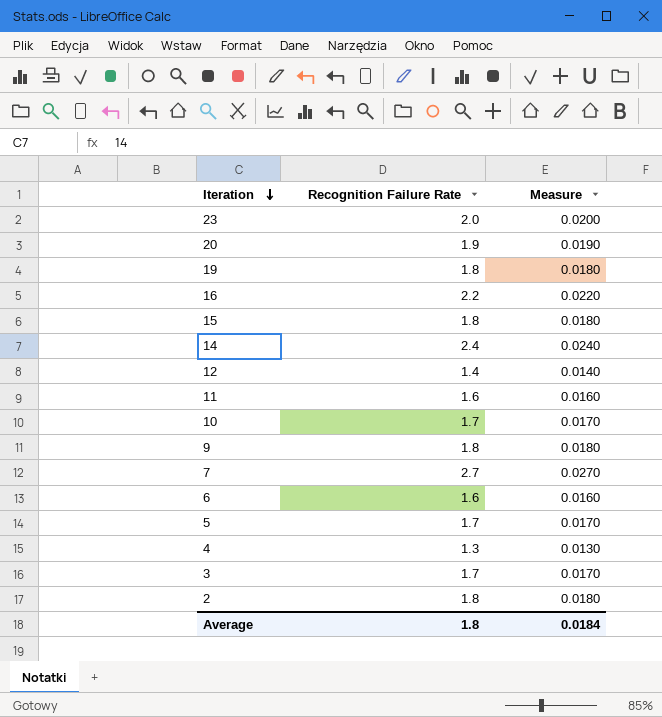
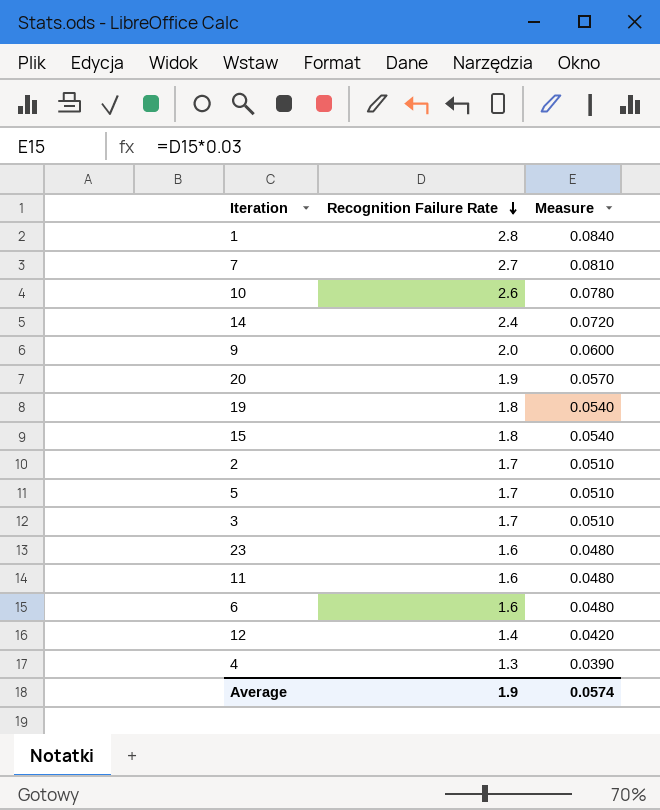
row order: Iteration descending -> Recognition Failure Rate descending
column Measure | formula: [Recognition Failure Rate] * 0.01 -> [Recognition Failure Rate] * 0.03
row 16: 2.2 | 0.0220 -> none
row 1: none -> 2.8 | 0.0840
10 | Recognition Failure Rate: 1.7 -> 2.6
9 | Recognition Failure Rate: 1.8 -> 2.0
2 | Recognition Failure Rate: 1.8 -> 1.7
23 | Recognition Failure Rate: 2.0 -> 1.6
Average | Recognition Failure Rate: 1.8 -> 1.9
Average | Measure: 0.0184 -> 0.0574

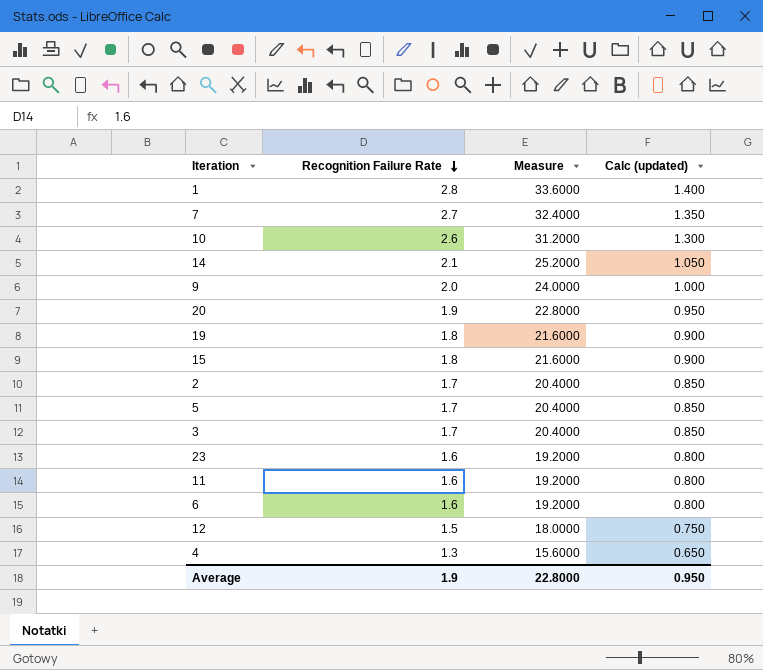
column Measure | formula: [Recognition Failure Rate] * 0.03 -> [Recognition Failure Rate] * 12
column Calc (updated) | formula: none -> [Recognition Failure Rate] * 0.5
14 | Recognition Failure Rate: 2.4 -> 2.1
12 | Recognition Failure Rate: 1.4 -> 1.5
Average | Measure: 0.0574 -> 22.8000

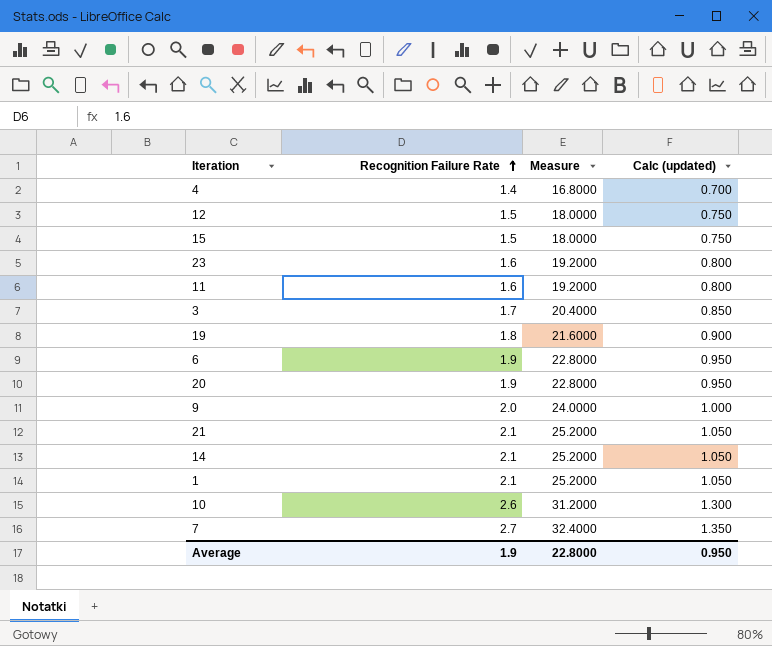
row order: Recognition Failure Rate descending -> Recognition Failure Rate ascending
row 2: 1.7 | 20.4000 | 0.850 -> none
row 5: 1.7 | 20.4000 | 0.850 -> none
4 | Recognition Failure Rate: 1.3 -> 1.4
4 | Measure: 15.6000 -> 16.8000
4 | Calc (updated): 0.650 -> 0.700
15 | Recognition Failure Rate: 1.8 -> 1.5
15 | Measure: 21.6000 -> 18.0000
15 | Calc (updated): 0.900 -> 0.750
6 | Recognition Failure Rate: 1.6 -> 1.9
6 | Measure: 19.2000 -> 22.8000
6 | Calc (updated): 0.800 -> 0.950
row 21: none -> 2.1 | 25.2000 | 1.050
1 | Recognition Failure Rate: 2.8 -> 2.1
1 | Measure: 33.6000 -> 25.2000
1 | Calc (updated): 1.400 -> 1.050

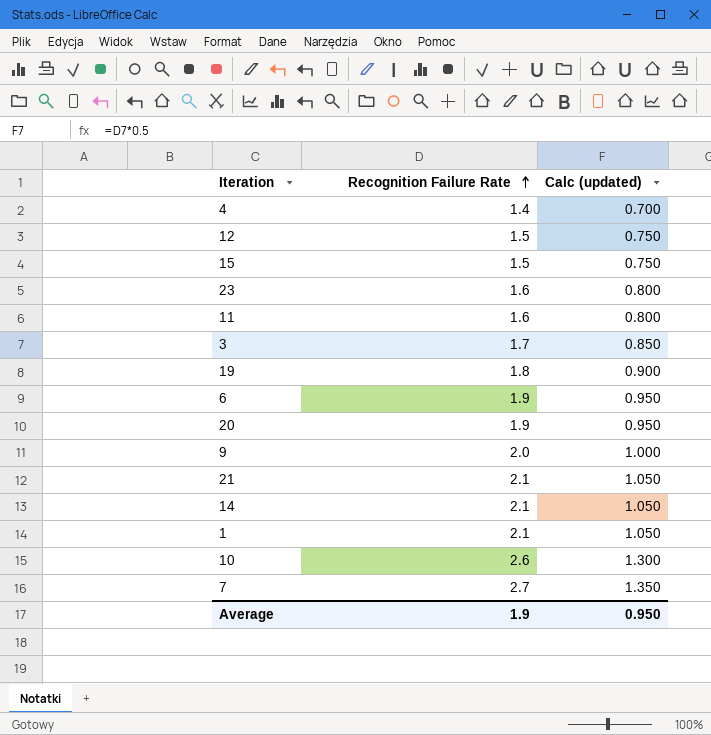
column Measure | formula: [Recognition Failure Rate] * 12 -> none

